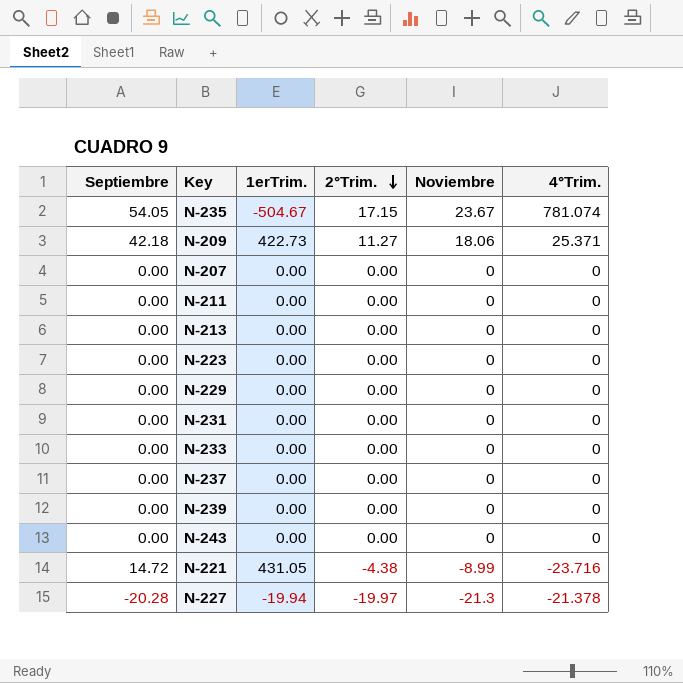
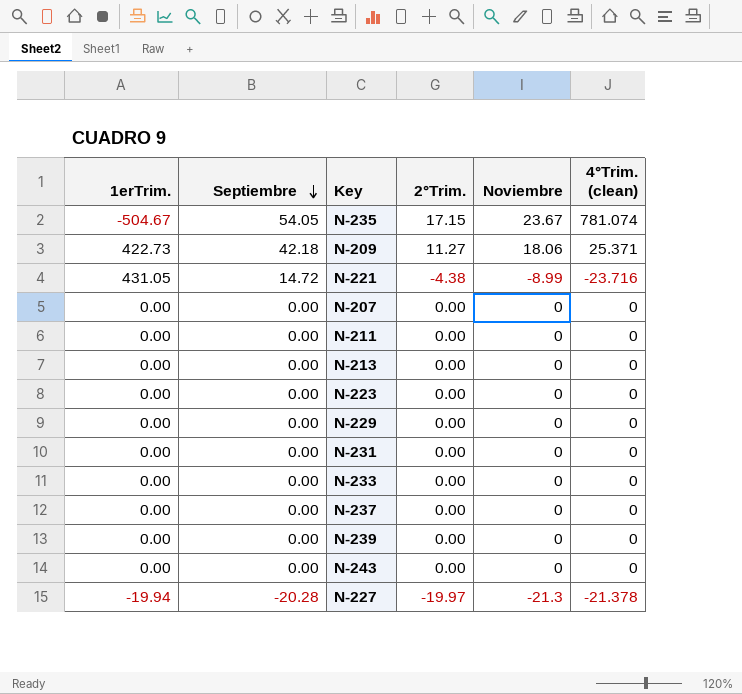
row order: 2°Trim. descending -> Septiembre descending
column 1erTrim. | position: 3 -> 1
column name: 4°Trim. -> 4°Trim. (clean)

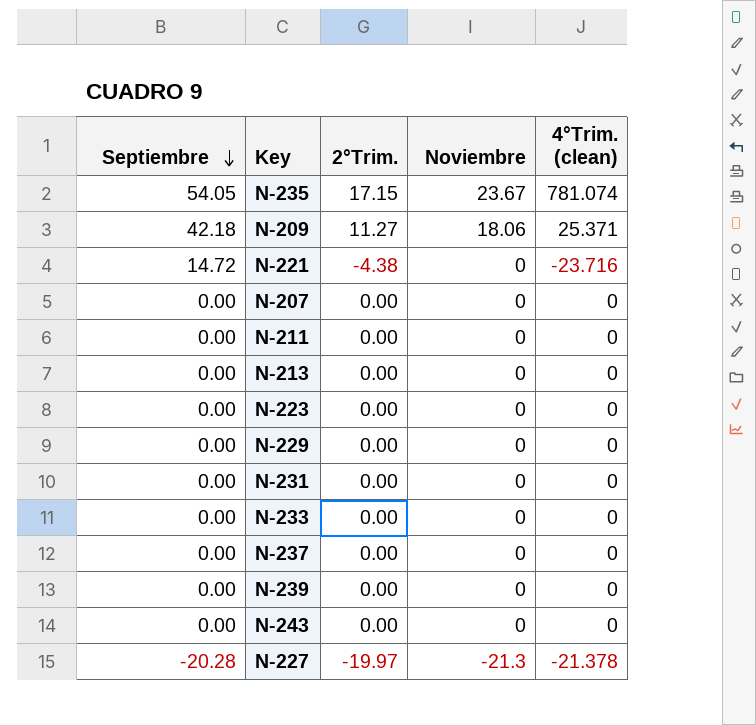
column 1erTrim. | position: 1 -> none
N-221 | Noviembre: -8.99 -> 0

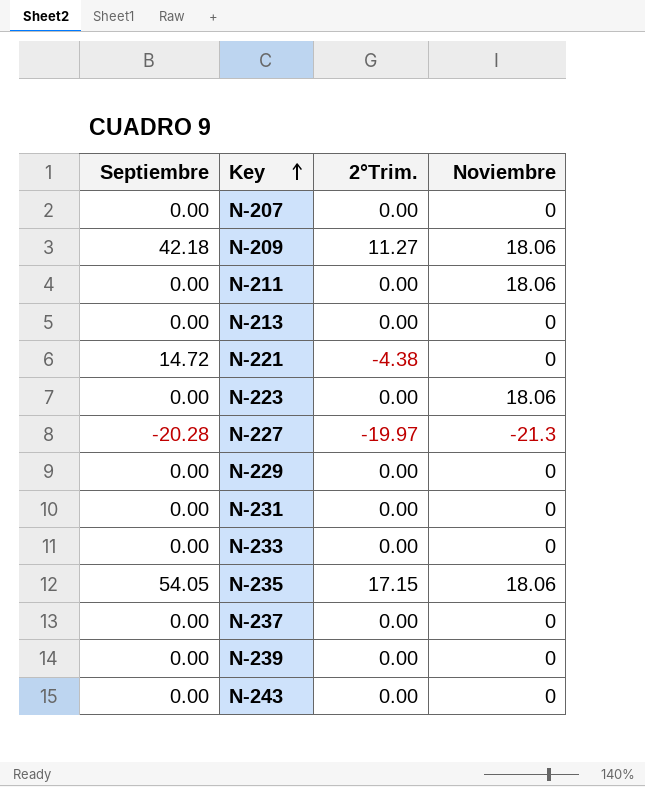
row order: Septiembre descending -> Key ascending
column 4°Trim. (clean) | position: 5 -> none
N-211 | Noviembre: 0 -> 18.06
N-223 | Noviembre: 0 -> 18.06
N-235 | Noviembre: 23.67 -> 18.06

